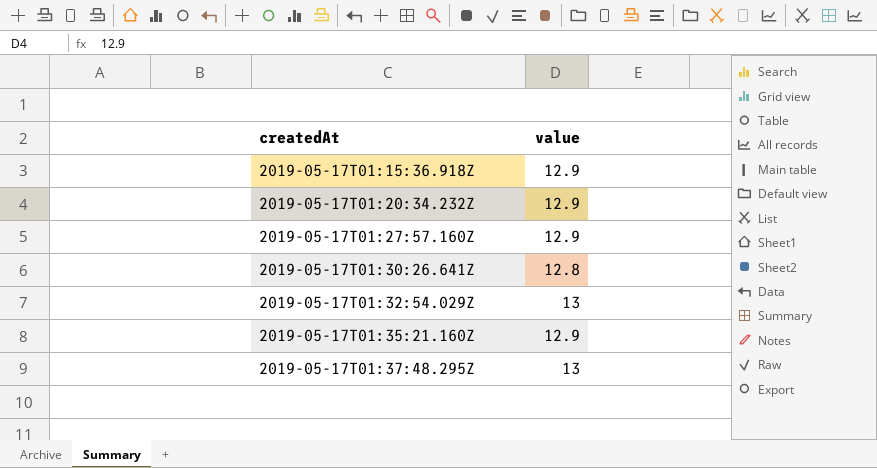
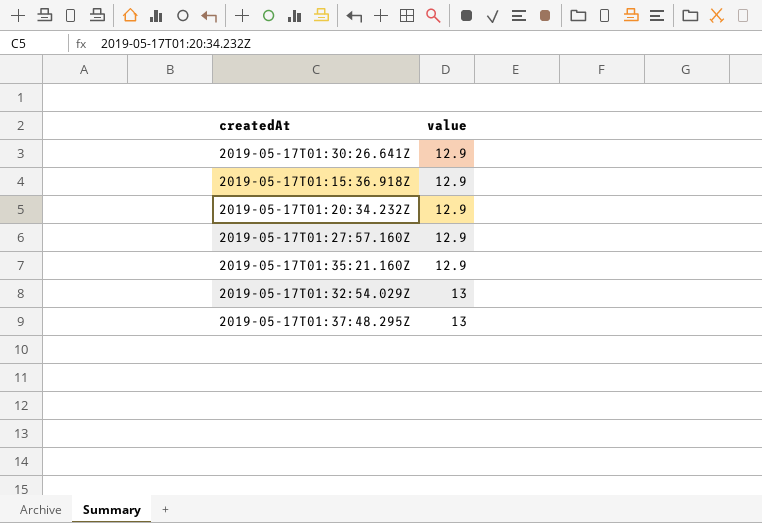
row order: createdAt ascending -> value ascending
2019-05-17T01:30:26.641Z | value: 12.8 -> 12.9

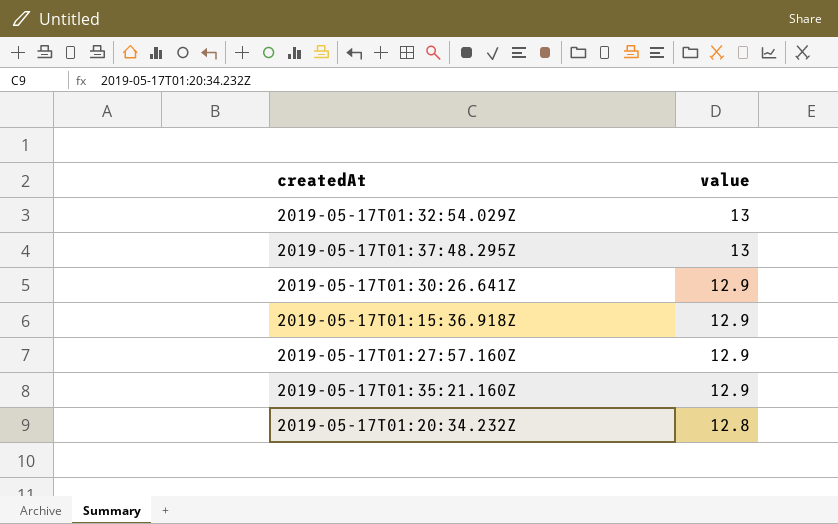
row order: value ascending -> value descending
2019-05-17T01:20:34.232Z | value: 12.9 -> 12.8

